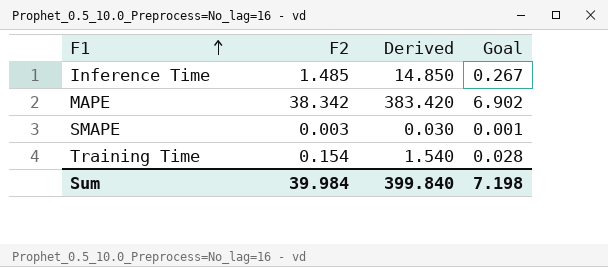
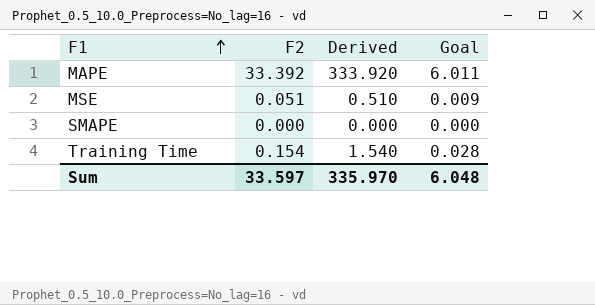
row Inference Time: 1.485 | 14.850 | 0.267 -> none
MAPE | F2: 38.342 -> 33.392
MAPE | Derived: 383.420 -> 333.920
MAPE | Goal: 6.902 -> 6.011
row MSE: none -> 0.051 | 0.510 | 0.009
SMAPE | F2: 0.003 -> 0.000
SMAPE | Derived: 0.030 -> 0.000
SMAPE | Goal: 0.001 -> 0.000
Sum | F2: 39.984 -> 33.597
Sum | Derived: 399.840 -> 335.970
Sum | Goal: 7.198 -> 6.048

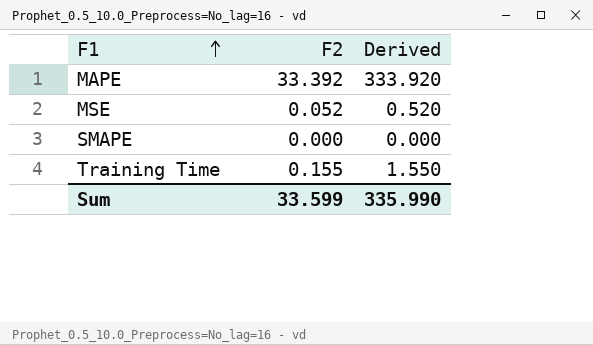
column Goal | formula: [F2] * 0.18 -> none
MSE | F2: 0.051 -> 0.052
MSE | Derived: 0.510 -> 0.520
Training Time | F2: 0.154 -> 0.155
Training Time | Derived: 1.540 -> 1.550
Sum | F2: 33.597 -> 33.599
Sum | Derived: 335.970 -> 335.990

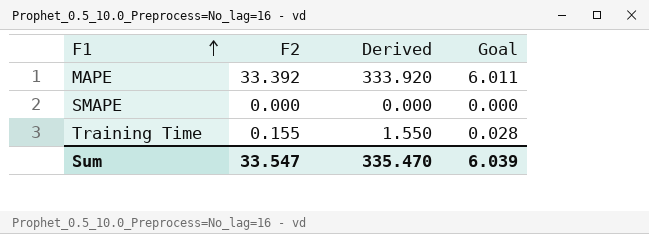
column Goal | formula: none -> [F2] * 0.18
row MSE: 0.052 | 0.520 -> none
Sum | F2: 33.599 -> 33.547
Sum | Derived: 335.990 -> 335.470

